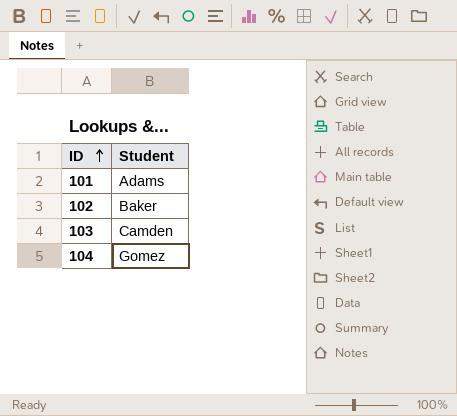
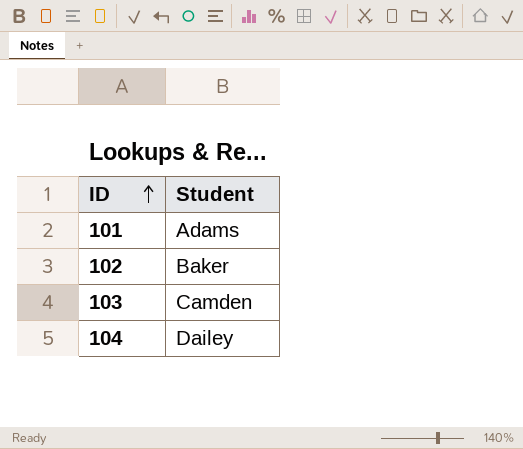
104 | Student: Gomez -> Dailey

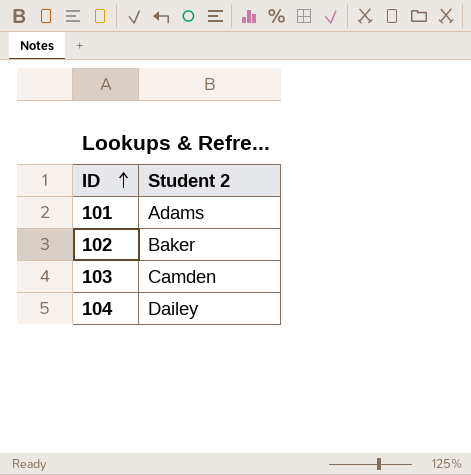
column name: Student -> Student 2

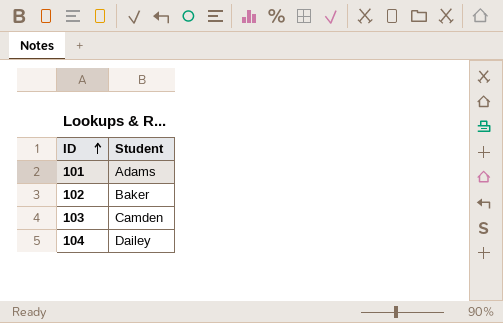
column name: Student 2 -> Student

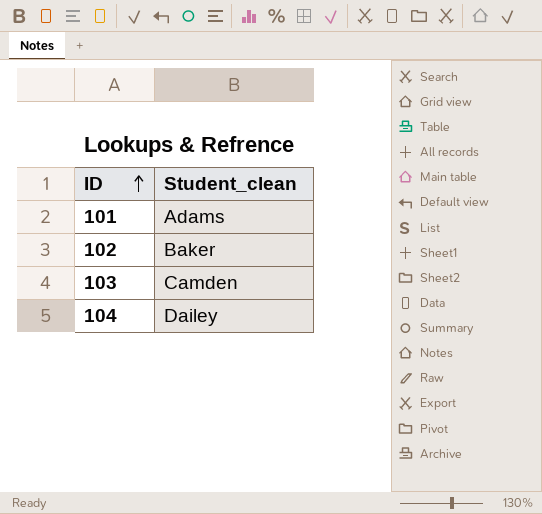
column name: Student -> Student_clean

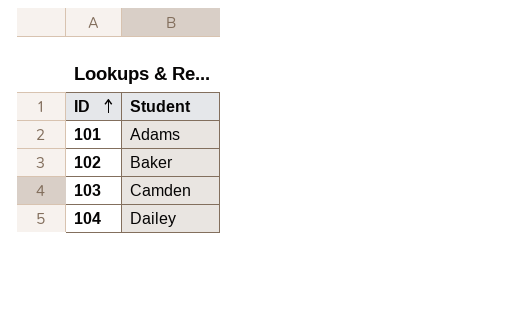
column name: Student_clean -> Student

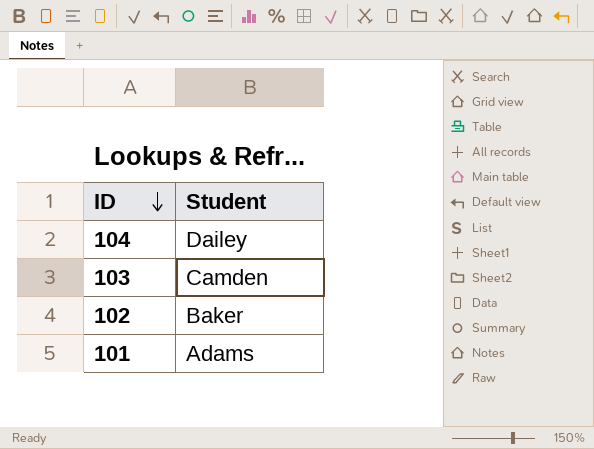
row order: ID ascending -> ID descending

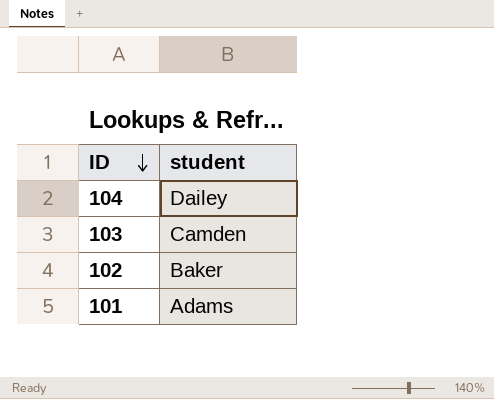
column name: Student -> student

